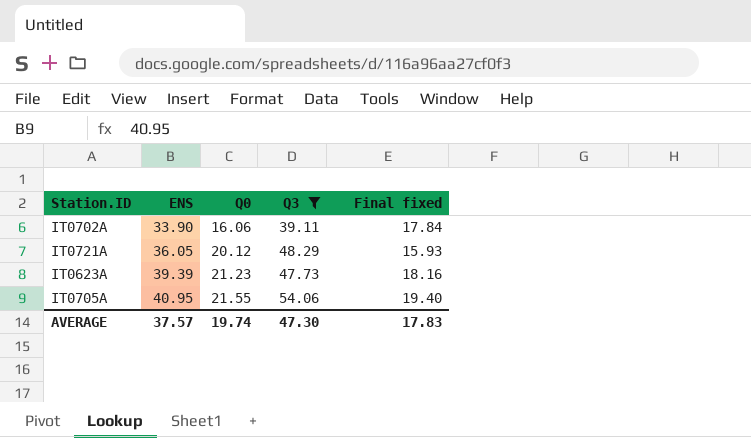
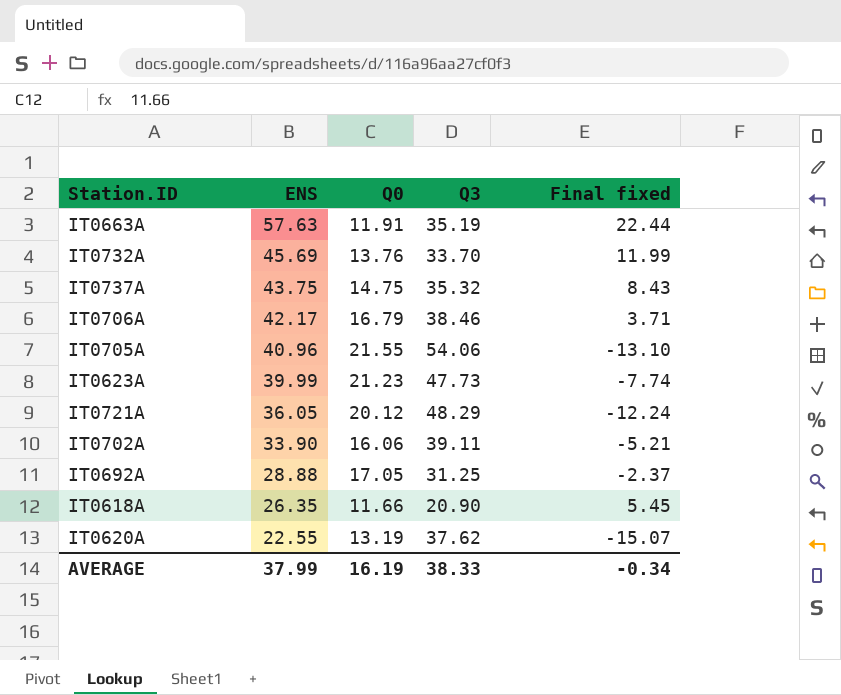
filter: Q3 >= 39.11 -> none
row order: ENS ascending -> ENS descending
column Final fixed | formula: [ENS] - [Q0] -> [ENS] - [Q3]
IT0705A | ENS: 40.95 -> 40.96
IT0623A | ENS: 39.39 -> 39.99
AVERAGE | ENS: 37.57 -> 37.99
AVERAGE | Q0: 19.74 -> 16.19
AVERAGE | Q3: 47.30 -> 38.33
AVERAGE | Final fixed: 17.83 -> -0.34

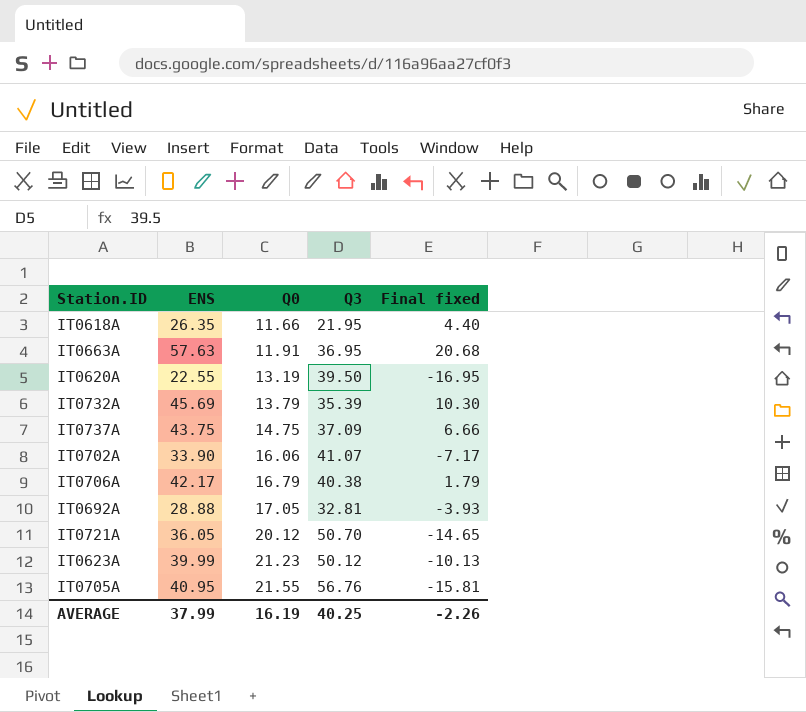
row order: ENS descending -> Q0 ascending
IT0618A | Q3: 20.90 -> 21.95
IT0618A | Final fixed: 5.45 -> 4.40
IT0663A | Q3: 35.19 -> 36.95
IT0663A | Final fixed: 22.44 -> 20.68
IT0620A | Q3: 37.62 -> 39.50
IT0620A | Final fixed: -15.07 -> -16.95
IT0732A | Q0: 13.76 -> 13.79
IT0732A | Q3: 33.70 -> 35.39
IT0732A | Final fixed: 11.99 -> 10.30
IT0737A | Q3: 35.32 -> 37.09
IT0737A | Final fixed: 8.43 -> 6.66
IT0702A | Q3: 39.11 -> 41.07
IT0702A | Final fixed: -5.21 -> -7.17
IT0706A | Q3: 38.46 -> 40.38
IT0706A | Final fixed: 3.71 -> 1.79
IT0692A | Q3: 31.25 -> 32.81
IT0692A | Final fixed: -2.37 -> -3.93
IT0721A | Q3: 48.29 -> 50.70
IT0721A | Final fixed: -12.24 -> -14.65
IT0623A | Q3: 47.73 -> 50.12
IT0623A | Final fixed: -7.74 -> -10.13
IT0705A | ENS: 40.96 -> 40.95
IT0705A | Q3: 54.06 -> 56.76
IT0705A | Final fixed: -13.10 -> -15.81
AVERAGE | Q3: 38.33 -> 40.25
AVERAGE | Final fixed: -0.34 -> -2.26

